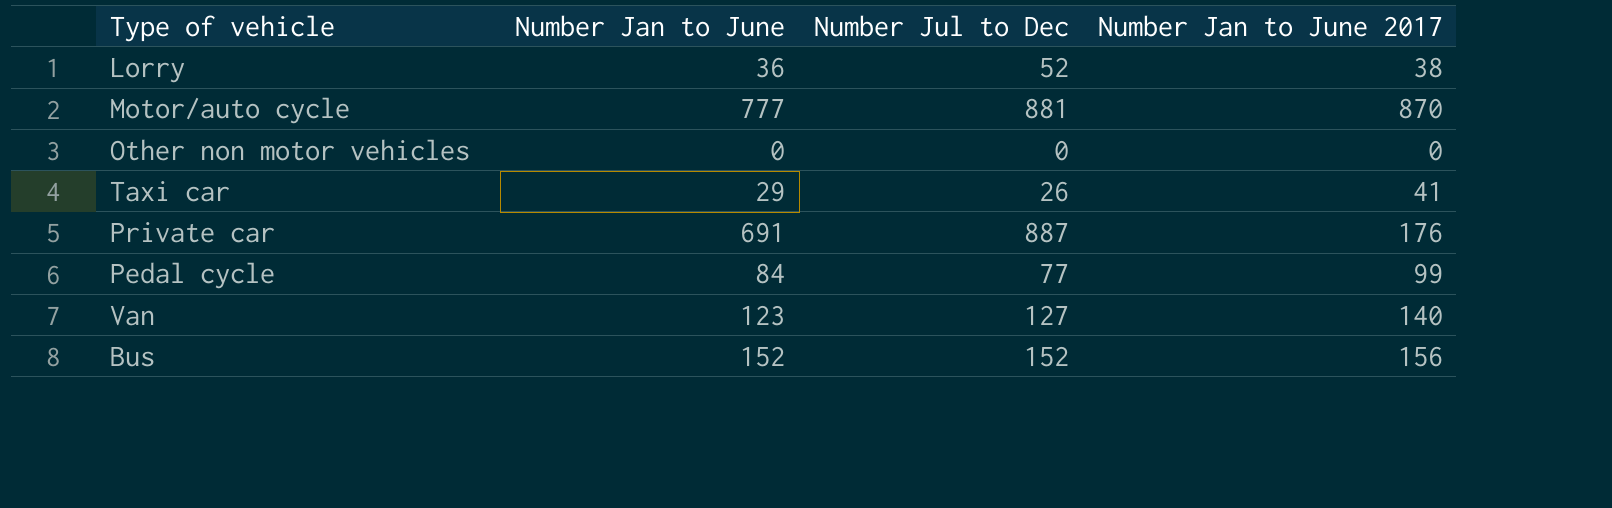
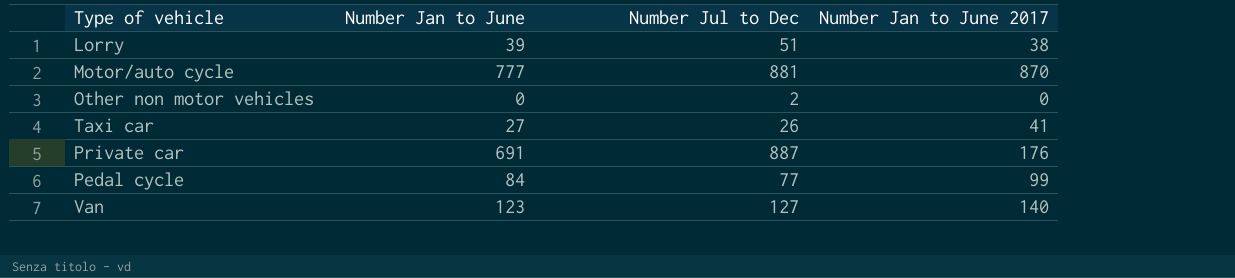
row Bus: 152 | 152 | 156 -> none
Lorry | Number Jan to June: 36 -> 39
Lorry | Number Jul to Dec: 52 -> 51
Other non motor vehicles | Number Jul to Dec: 0 -> 2
Taxi car | Number Jan to June: 29 -> 27

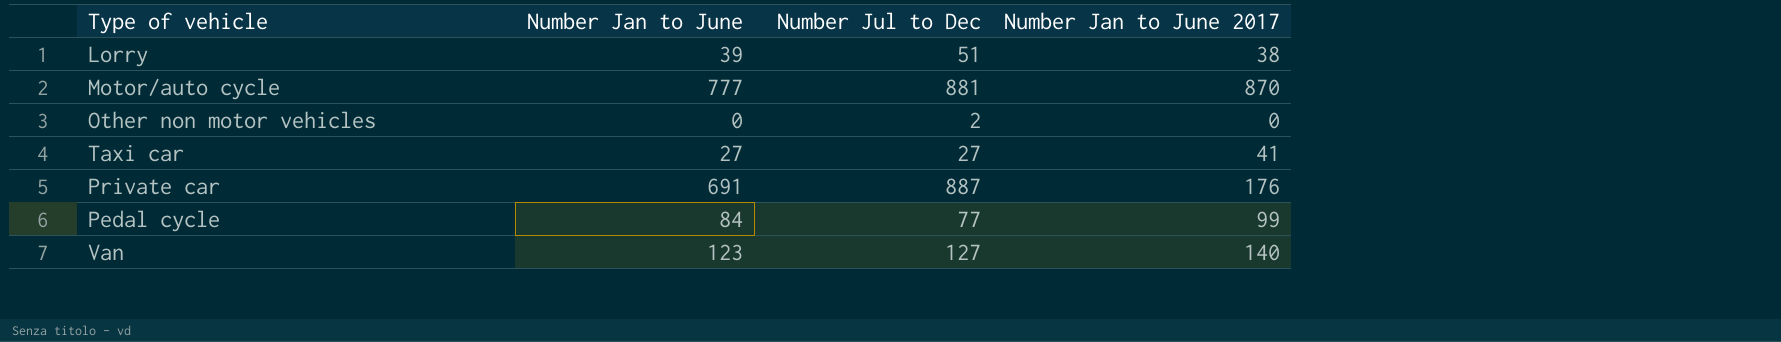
Taxi car | Number Jul to Dec: 26 -> 27

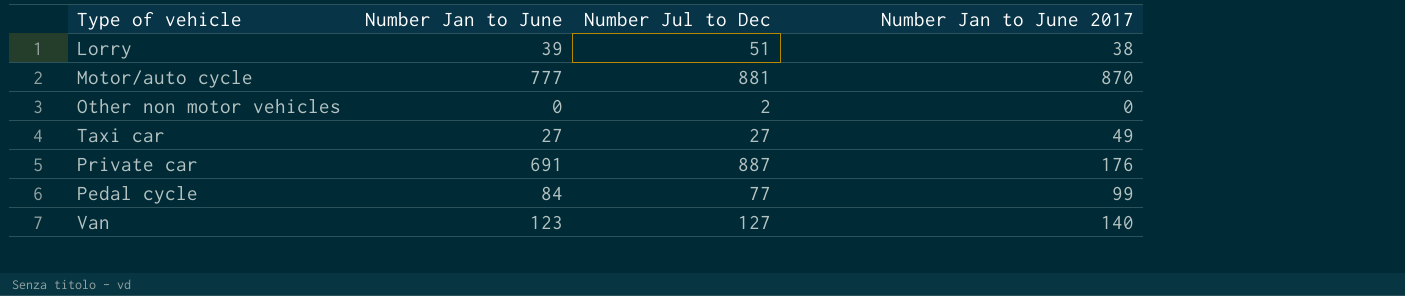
Taxi car | Number Jan to June 2017: 41 -> 49

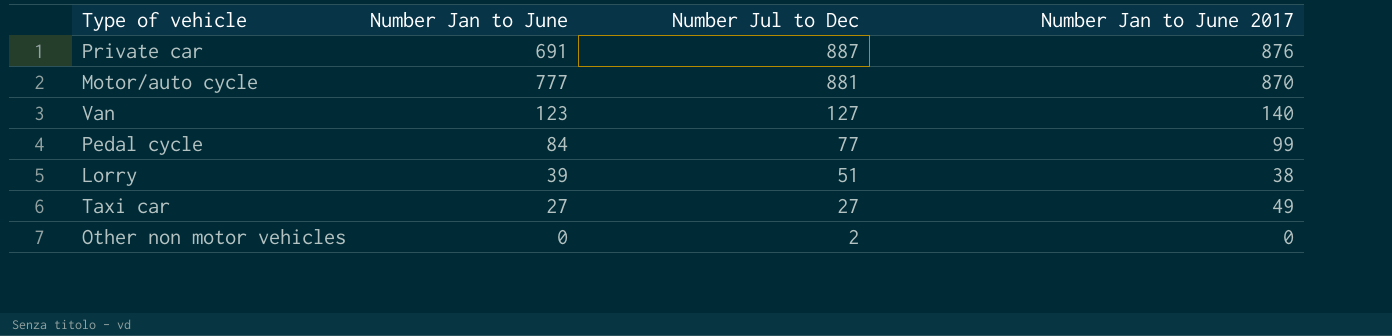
row order: none -> Number Jul to Dec descending
Private car | Number Jan to June 2017: 176 -> 876

